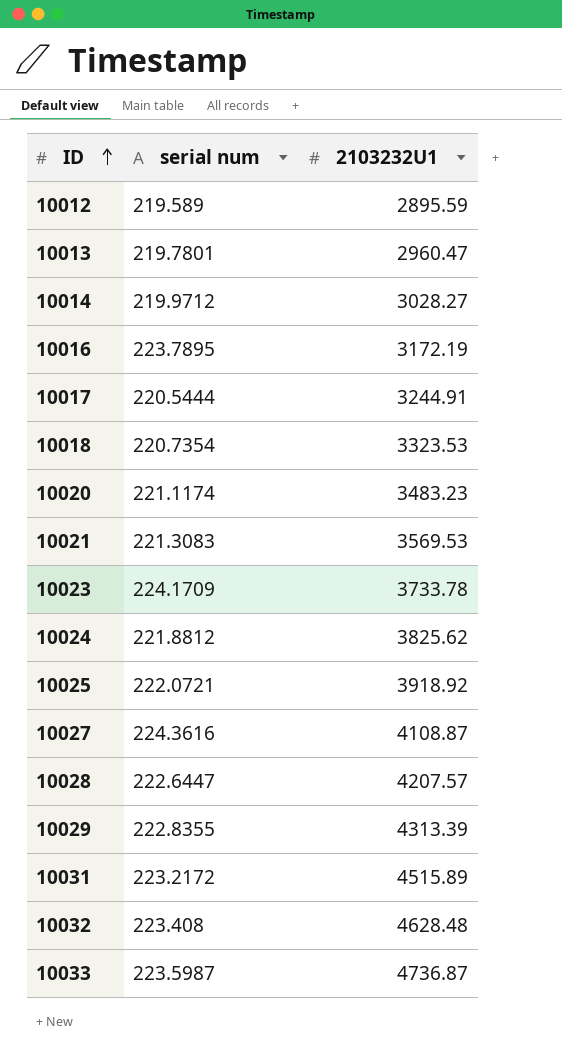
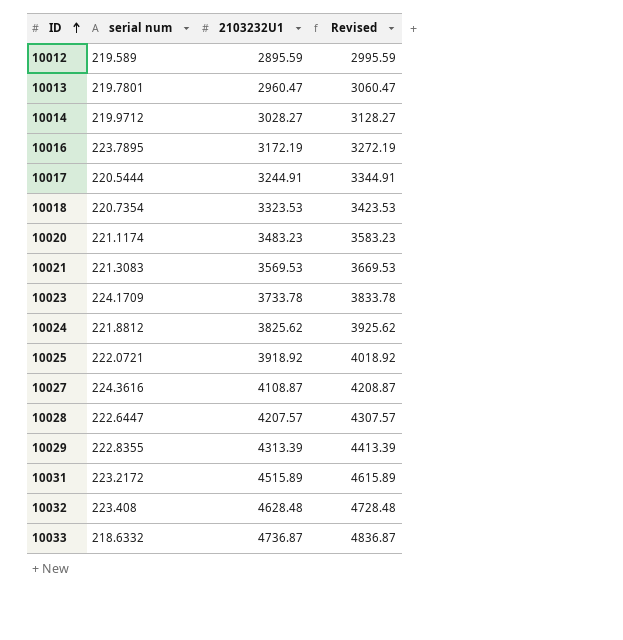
column Revised | formula: none -> [2103232U1] + 100
10033 | serial num: 223.5987 -> 218.6332

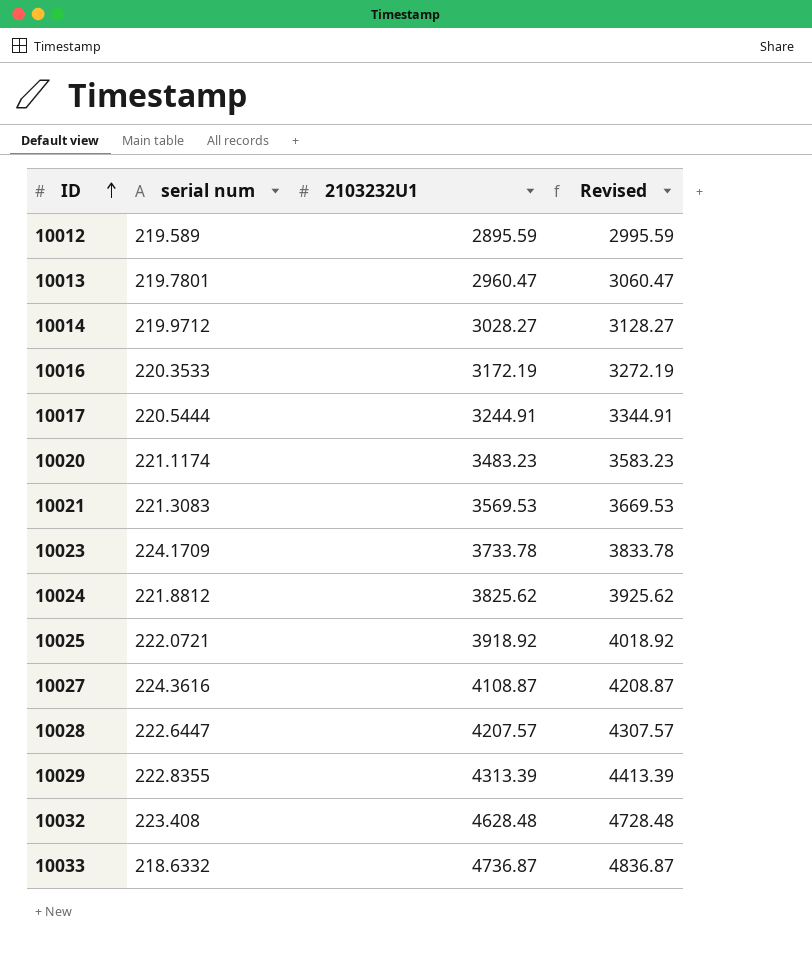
row 10018: 220.7354 | 3323.53 | 3423.53 -> none
row 10031: 223.2172 | 4515.89 | 4615.89 -> none
10016 | serial num: 223.7895 -> 220.3533

